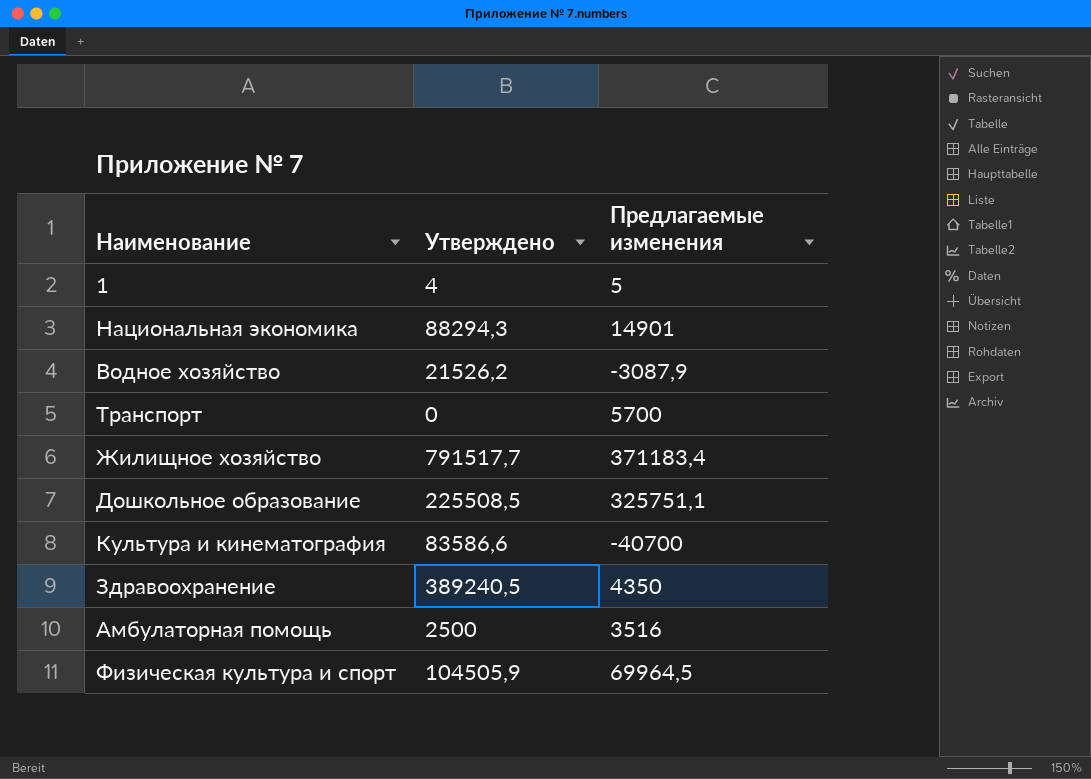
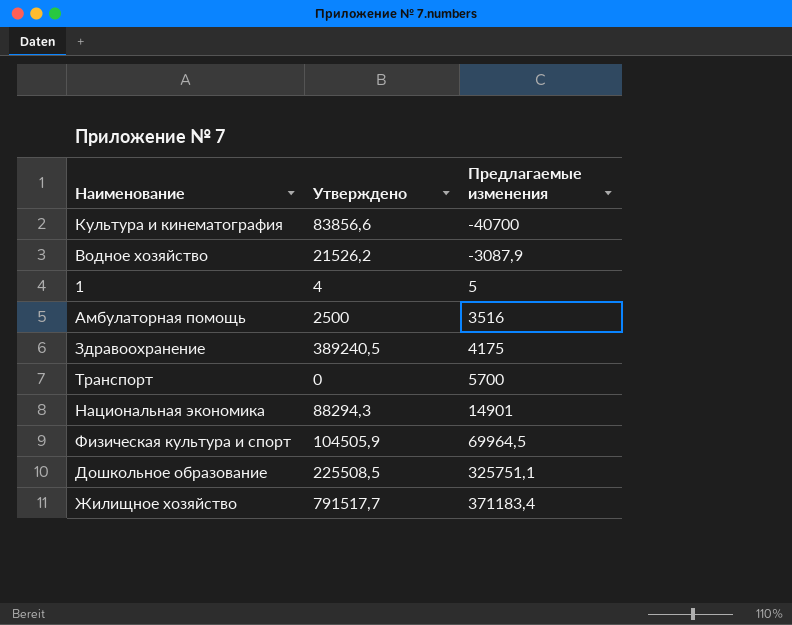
row order: none -> Предлагаемые изменения ascending
Культура и кинематография | Утверждено: 83586,6 -> 83856,6
Здравоохранение | Предлагаемые изменения: 4350 -> 4175

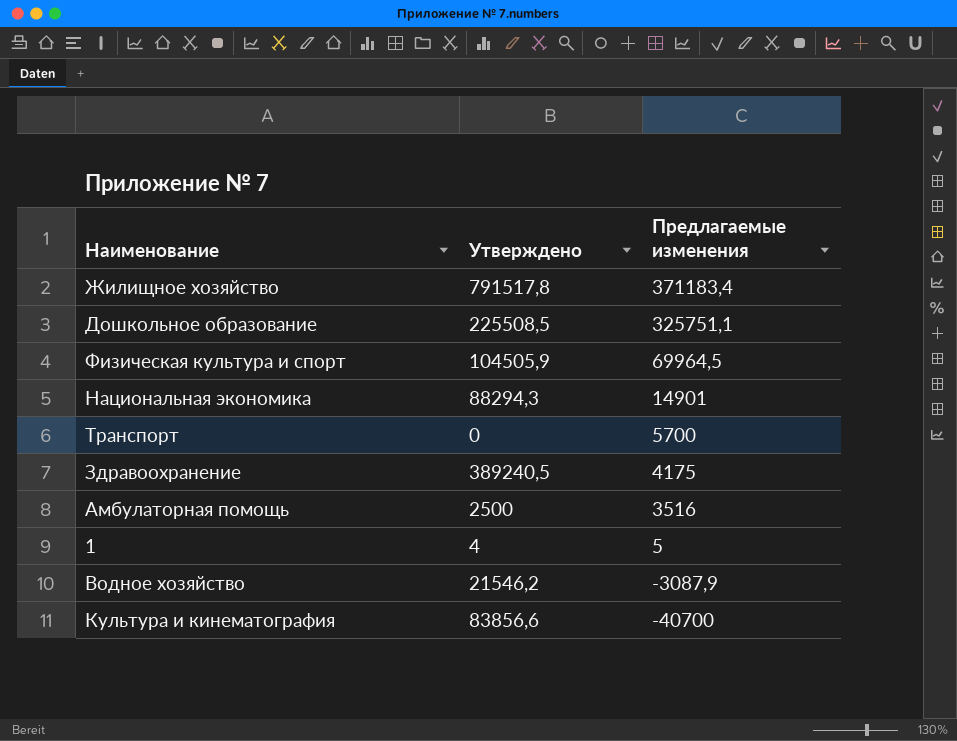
row order: Предлагаемые изменения ascending -> Предлагаемые изменения descending
Жилищное хозяйство | Утверждено: 791517,7 -> 791517,8
Водное хозяйство | Утверждено: 21526,2 -> 21546,2

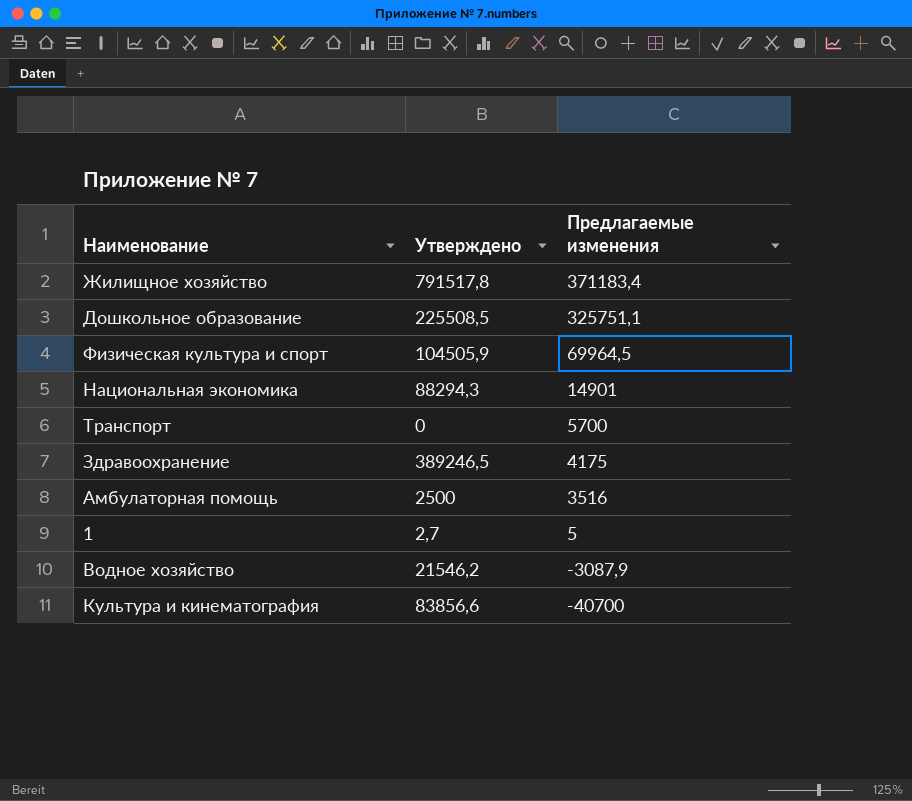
Здравоохранение | Утверждено: 389240,5 -> 389246,5
1 | Утверждено: 4 -> 2,7

